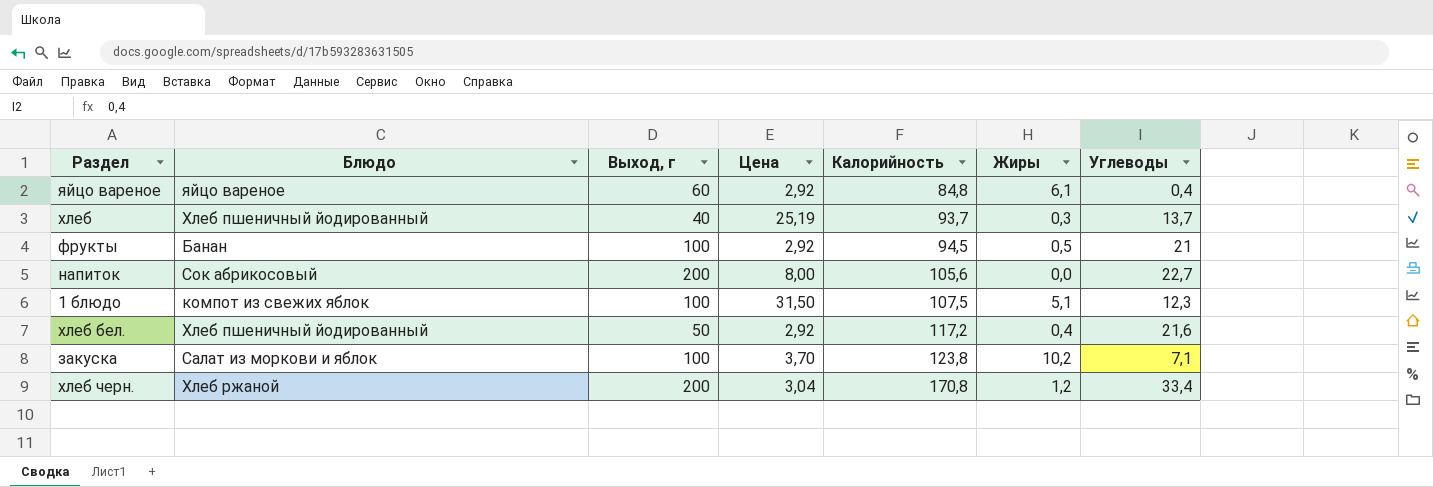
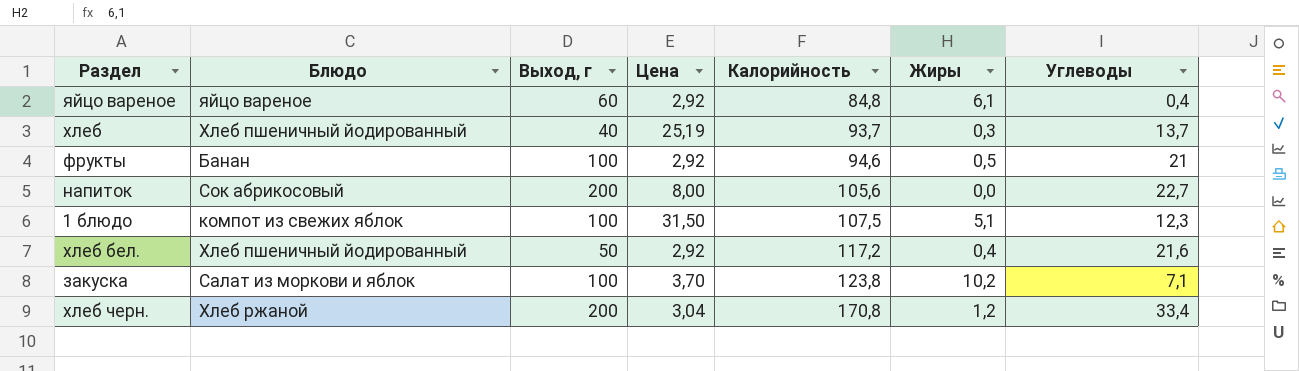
фрукты | Калорийность: 94,5 -> 94,6

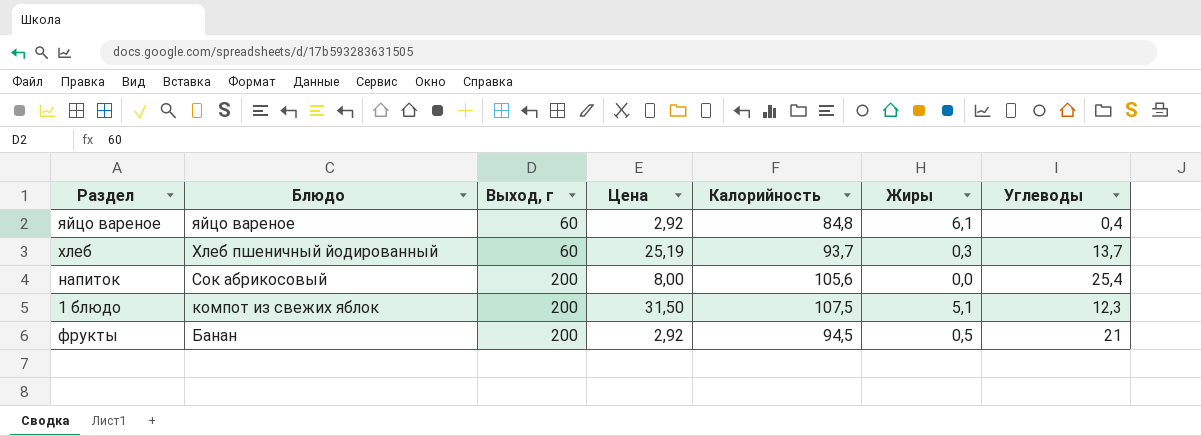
row order: Калорийность ascending -> Блюдо descending
row хлеб бел.: Хлеб пшеничный йодированный | 50 | 2,92 | 117,2 | 0,4 | 21,6 -> none
row закуска: Салат из моркови и яблок | 100 | 3,70 | 123,8 | 10,2 | 7,1 -> none
row хлеб черн.: Хлеб ржаной | 200 | 3,04 | 170,8 | 1,2 | 33,4 -> none
хлеб | Выход, г: 40 -> 60
напиток | Углеводы: 22,7 -> 25,4
1 блюдо | Выход, г: 100 -> 200
фрукты | Выход, г: 100 -> 200
фрукты | Калорийность: 94,6 -> 94,5

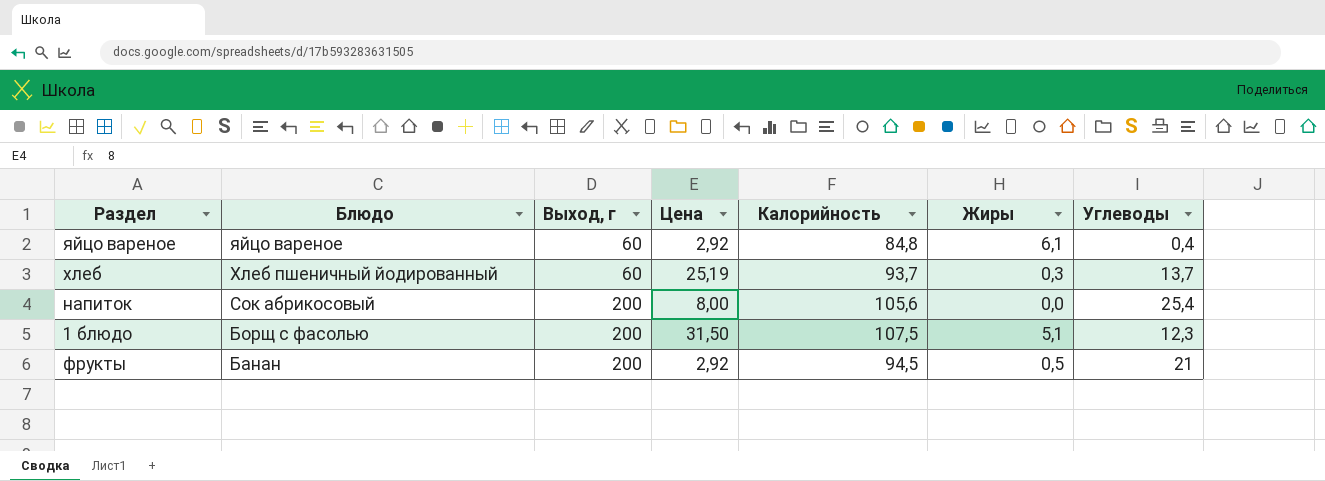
1 блюдо | Блюдо: компот из свежих яблок -> Борщ с фасолью

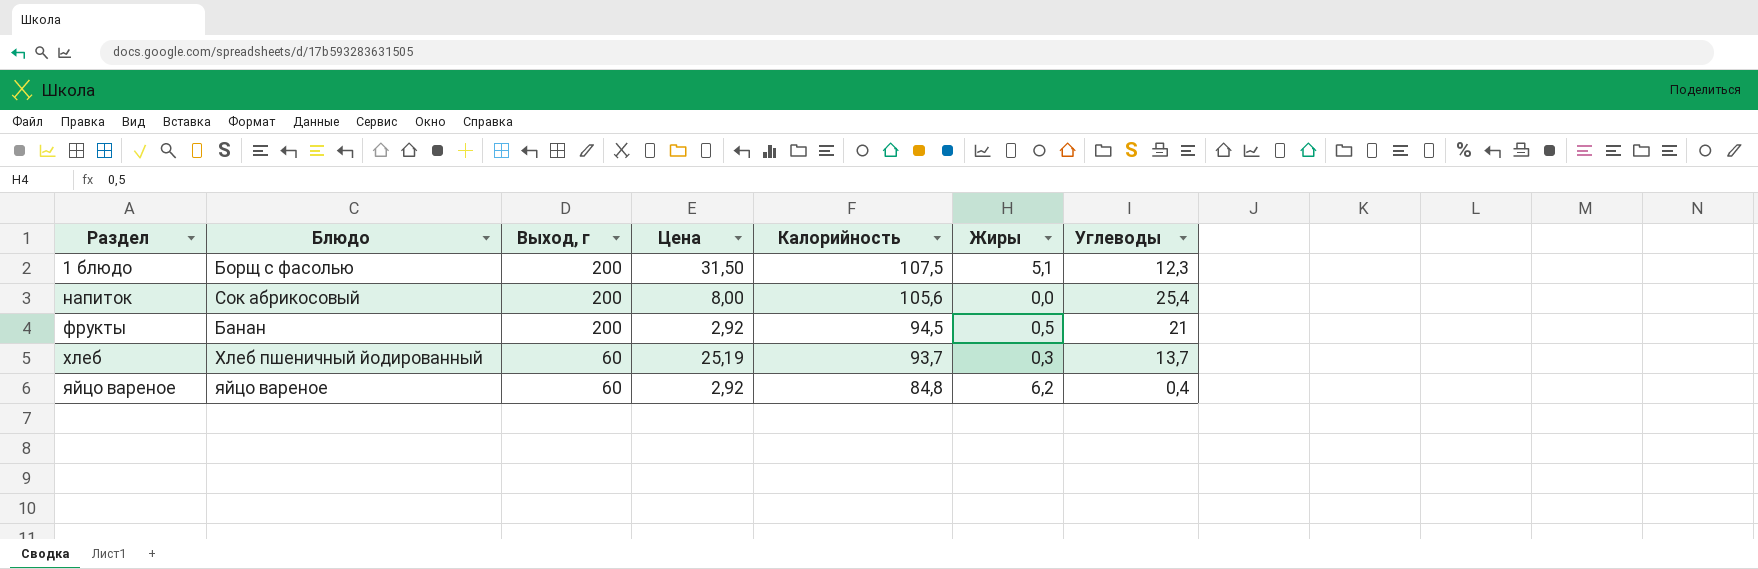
row order: Блюдо descending -> Раздел ascending
яйцо вареное | Жиры: 6,1 -> 6,2

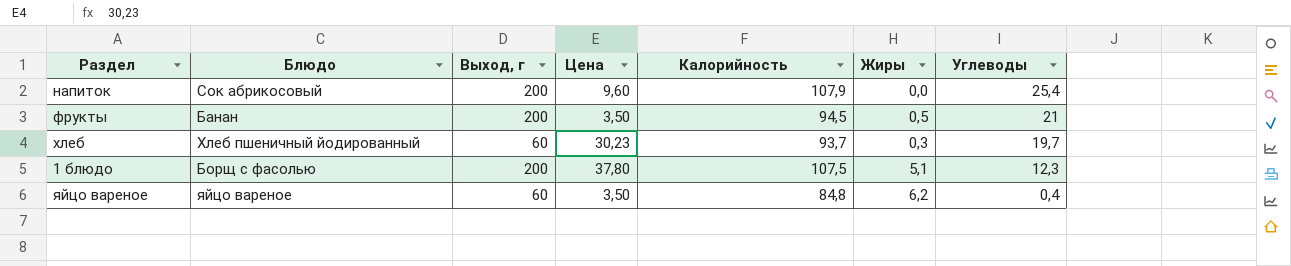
row order: Раздел ascending -> Углеводы descending
напиток | Цена: 8,00 -> 9,60
напиток | Калорийность: 105,6 -> 107,9
фрукты | Цена: 2,92 -> 3,50
хлеб | Цена: 25,19 -> 30,23
хлеб | Углеводы: 13,7 -> 19,7
1 блюдо | Цена: 31,50 -> 37,80
яйцо вареное | Цена: 2,92 -> 3,50

